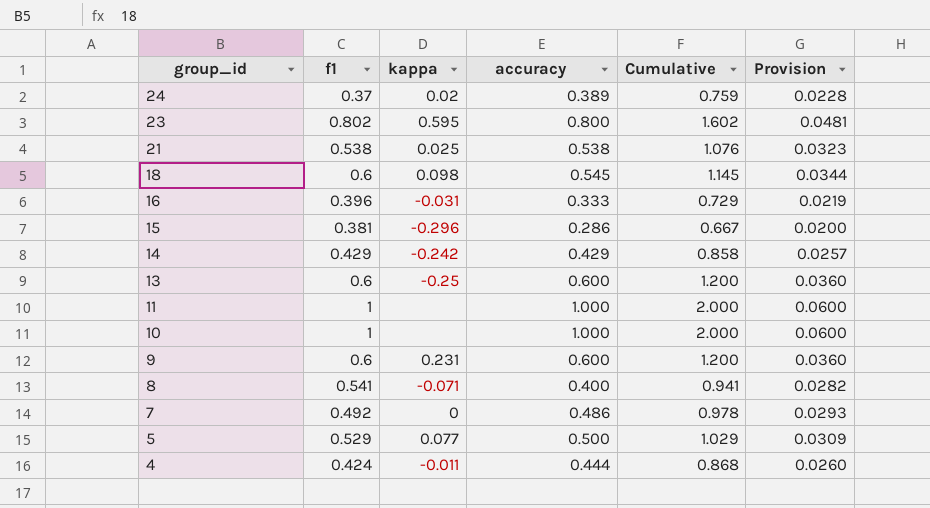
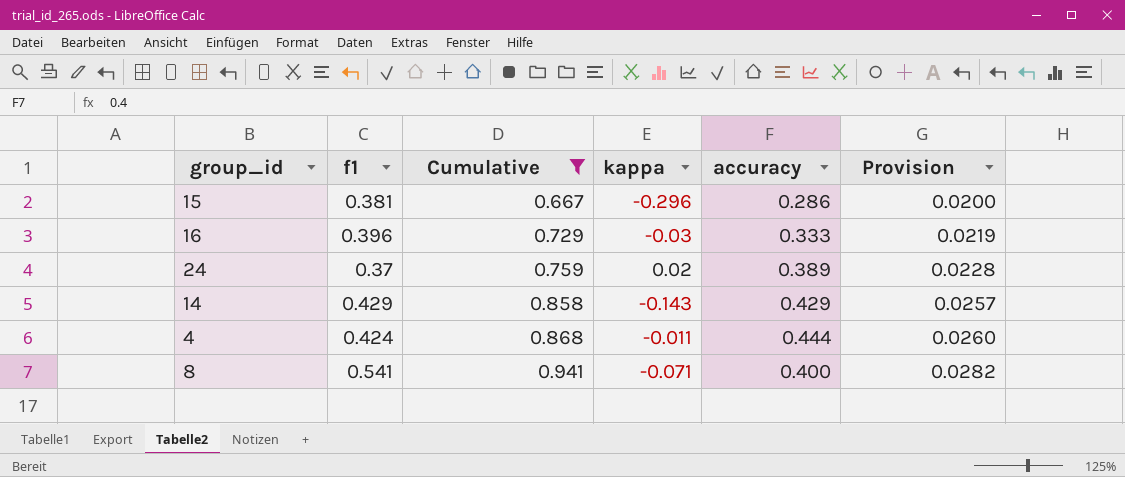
filter: none -> Cumulative <= 0.941
row order: group_id descending -> Cumulative ascending
column Cumulative | position: 5 -> 3
16 | kappa: -0.031 -> -0.03
14 | kappa: -0.242 -> -0.143

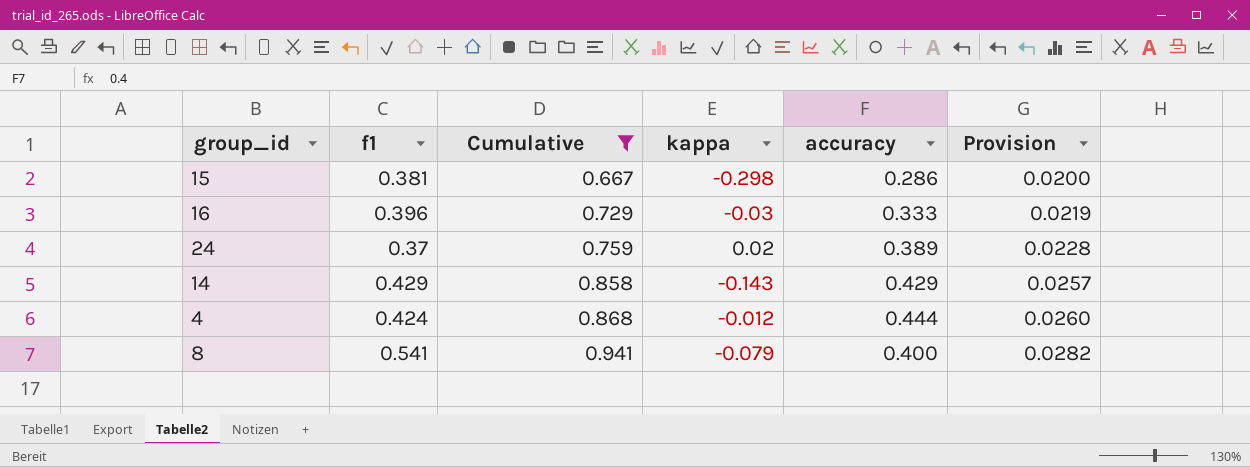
15 | kappa: -0.296 -> -0.298
4 | kappa: -0.011 -> -0.012
8 | kappa: -0.071 -> -0.079

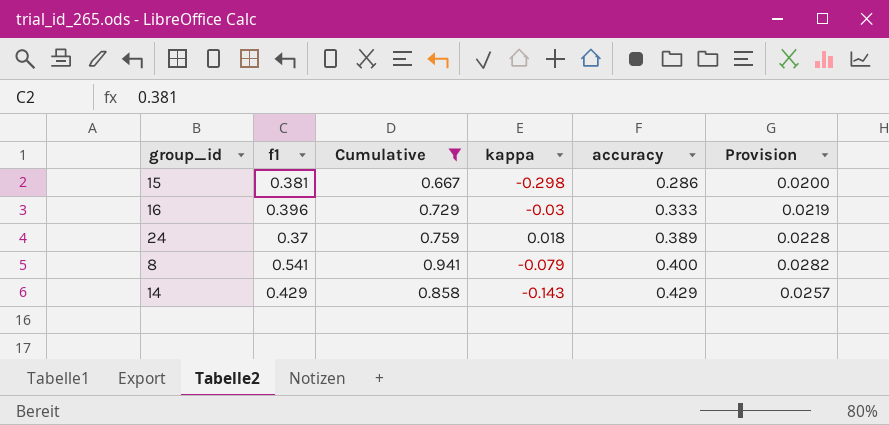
row order: Cumulative ascending -> accuracy ascending
row 4: 0.424 | 0.868 | -0.012 | 0.444 | 0.0260 -> none
24 | kappa: 0.02 -> 0.018

